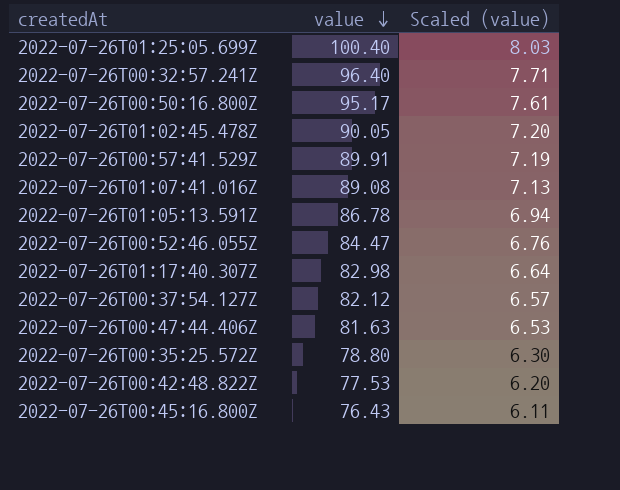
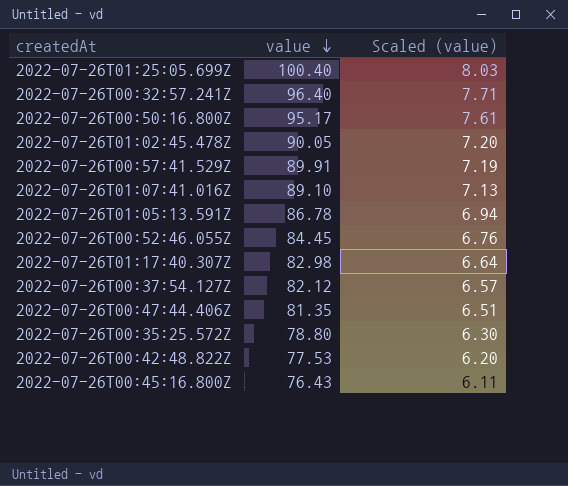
2022-07-26T01:07:41.016Z | value: 89.08 -> 89.10
2022-07-26T00:52:46.055Z | value: 84.47 -> 84.45
2022-07-26T00:47:44.406Z | value: 81.63 -> 81.35
2022-07-26T00:47:44.406Z | Scaled (value): 6.53 -> 6.51

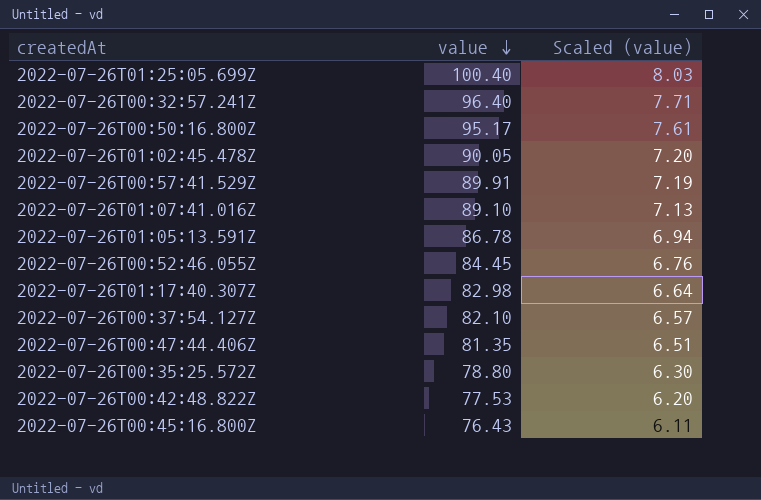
2022-07-26T00:37:54.127Z | value: 82.12 -> 82.10

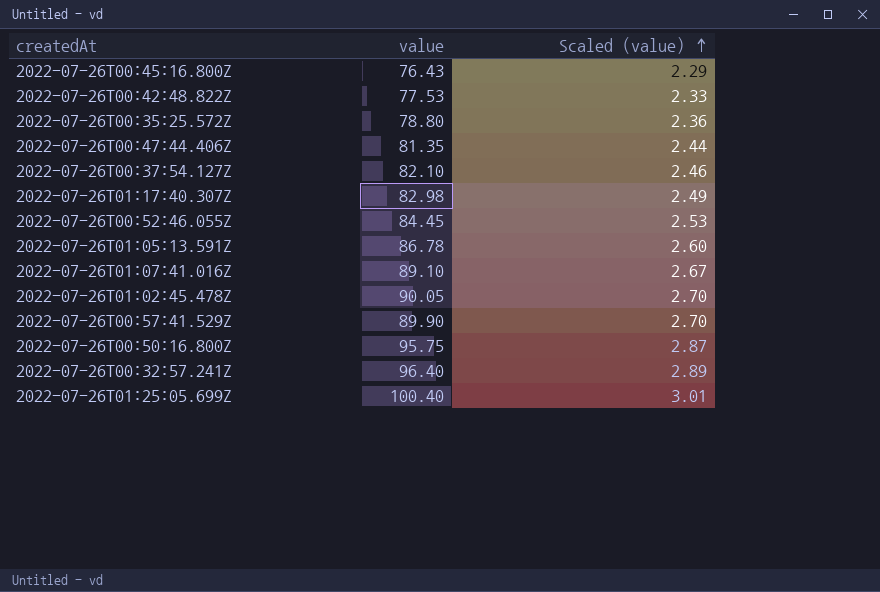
row order: value descending -> Scaled (value) ascending
column Scaled (value) | formula: [value] * 0.08 -> [value] * 0.03
2022-07-26T00:57:41.529Z | value: 89.91 -> 89.90
2022-07-26T00:50:16.800Z | value: 95.17 -> 95.75

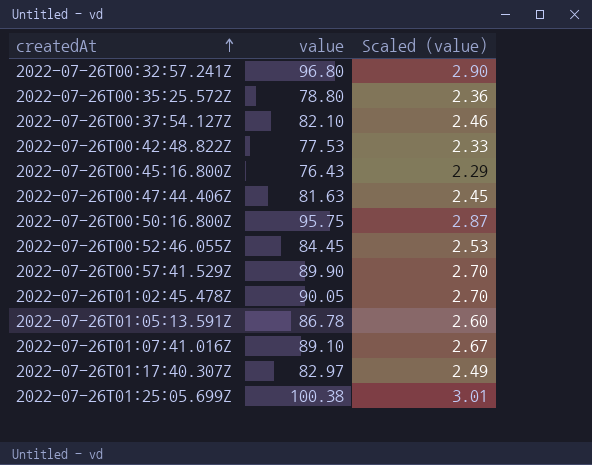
row order: Scaled (value) ascending -> createdAt ascending
2022-07-26T00:32:57.241Z | value: 96.40 -> 96.80
2022-07-26T00:32:57.241Z | Scaled (value): 2.89 -> 2.90
2022-07-26T00:47:44.406Z | value: 81.35 -> 81.63
2022-07-26T00:47:44.406Z | Scaled (value): 2.44 -> 2.45
2022-07-26T01:17:40.307Z | value: 82.98 -> 82.97
2022-07-26T01:25:05.699Z | value: 100.40 -> 100.38

